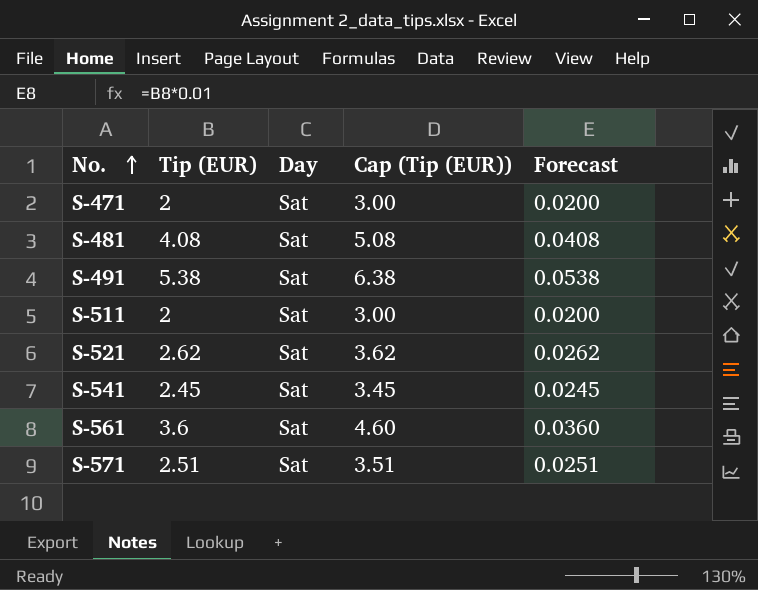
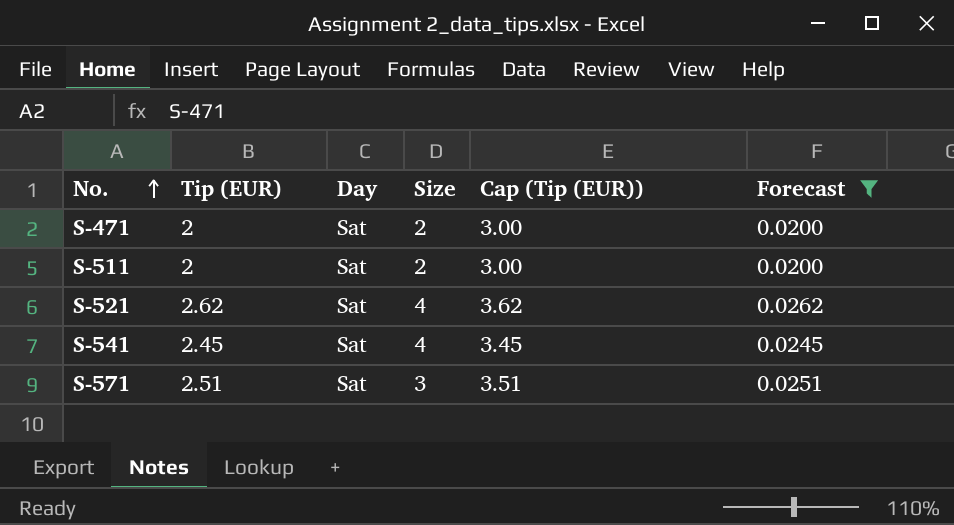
filter: none -> Forecast <= 0.0262
column Size | position: none -> 4

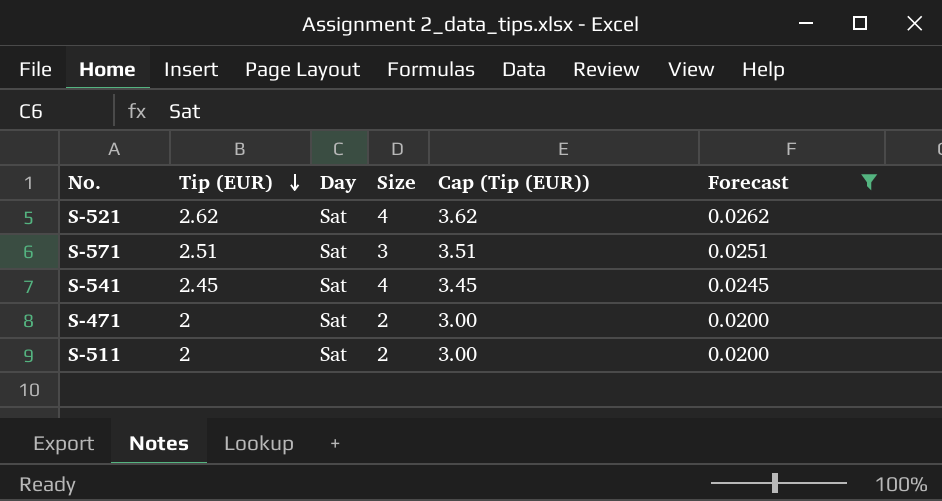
row order: No. ascending -> Tip (EUR) descending

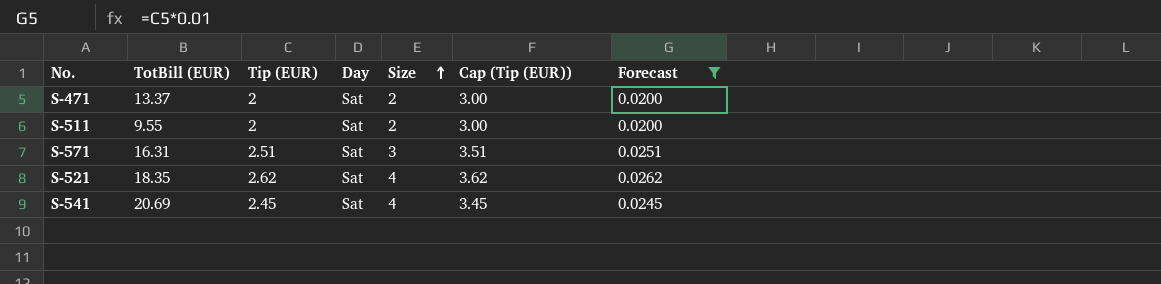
row order: Tip (EUR) descending -> Size ascending
column TotBill (EUR) | position: none -> 2

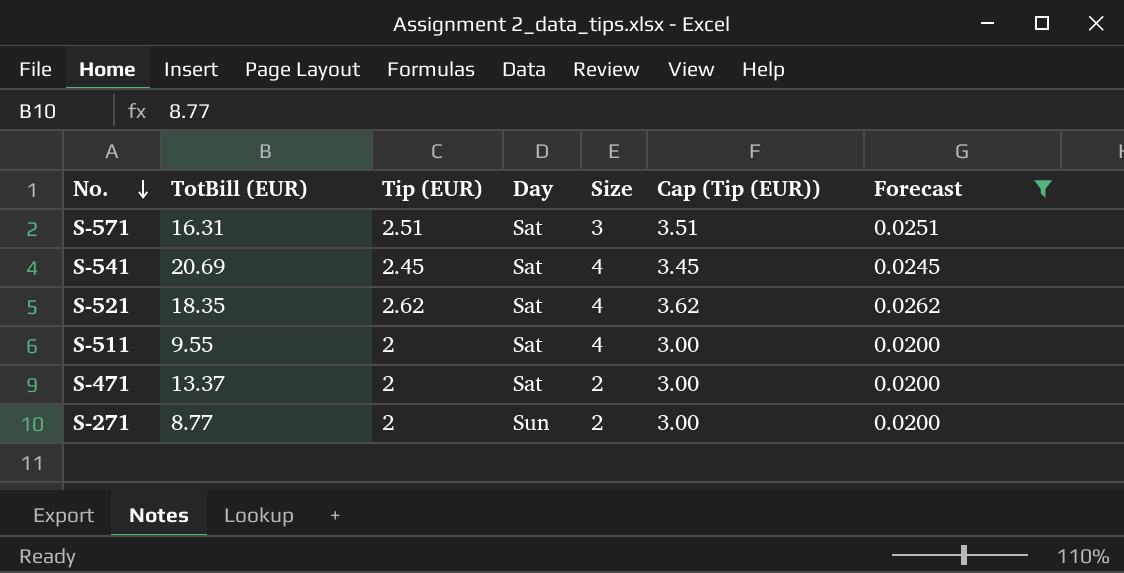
row order: Size ascending -> No. descending
S-511 | Size: 2 -> 4
row S-271: none -> 8.77 | 2 | Sun | 2 | 3.00 | 0.0200

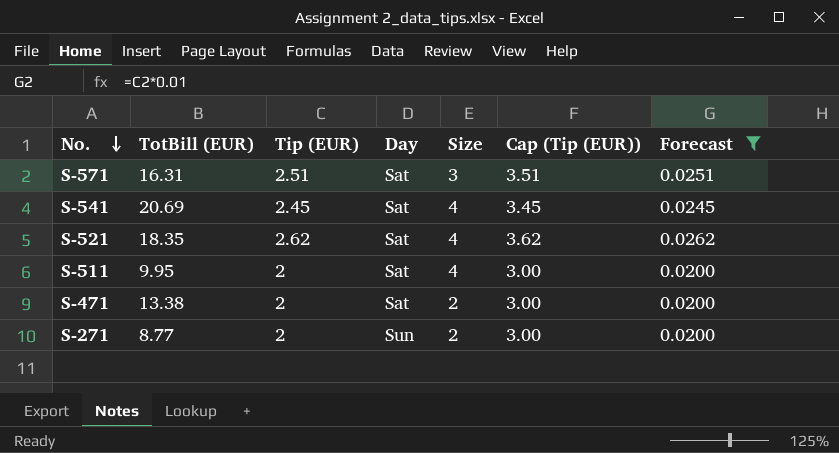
S-511 | TotBill (EUR): 9.55 -> 9.95
S-471 | TotBill (EUR): 13.37 -> 13.38

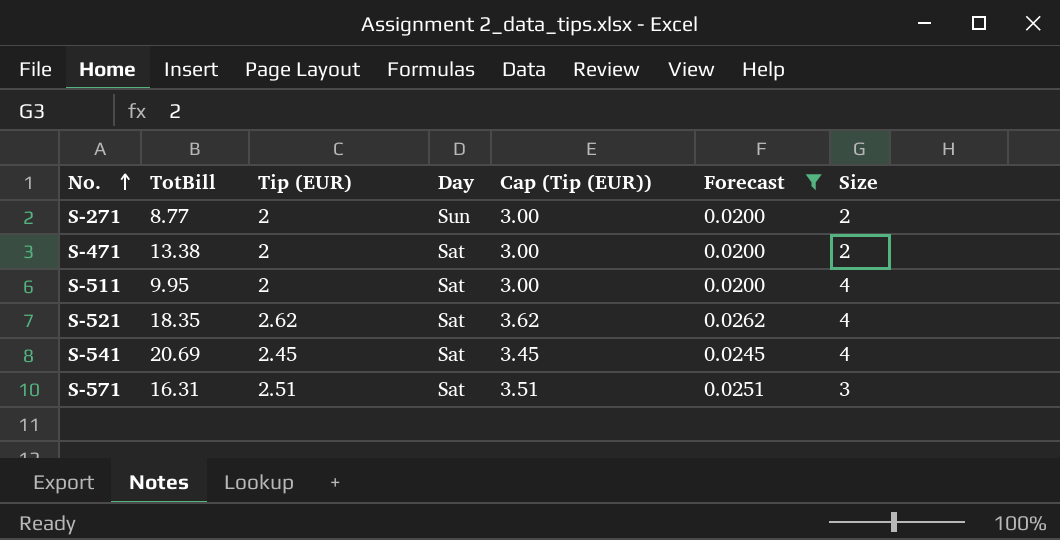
row order: No. descending -> No. ascending
column name: TotBill (EUR) -> TotBill
column Size | position: 5 -> 7

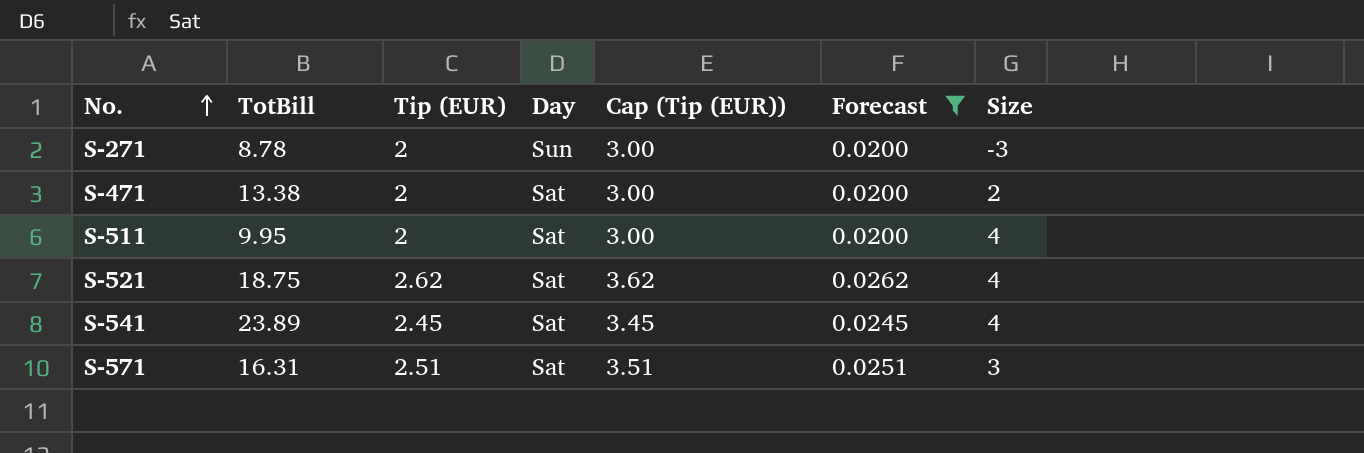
S-271 | TotBill: 8.77 -> 8.78
S-271 | Size: 2 -> -3
S-521 | TotBill: 18.35 -> 18.75
S-541 | TotBill: 20.69 -> 23.89

